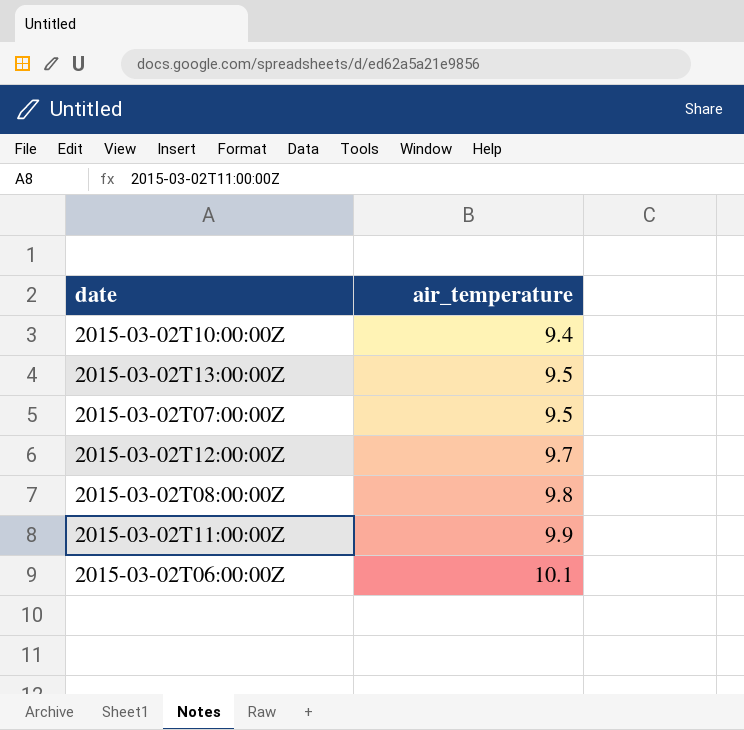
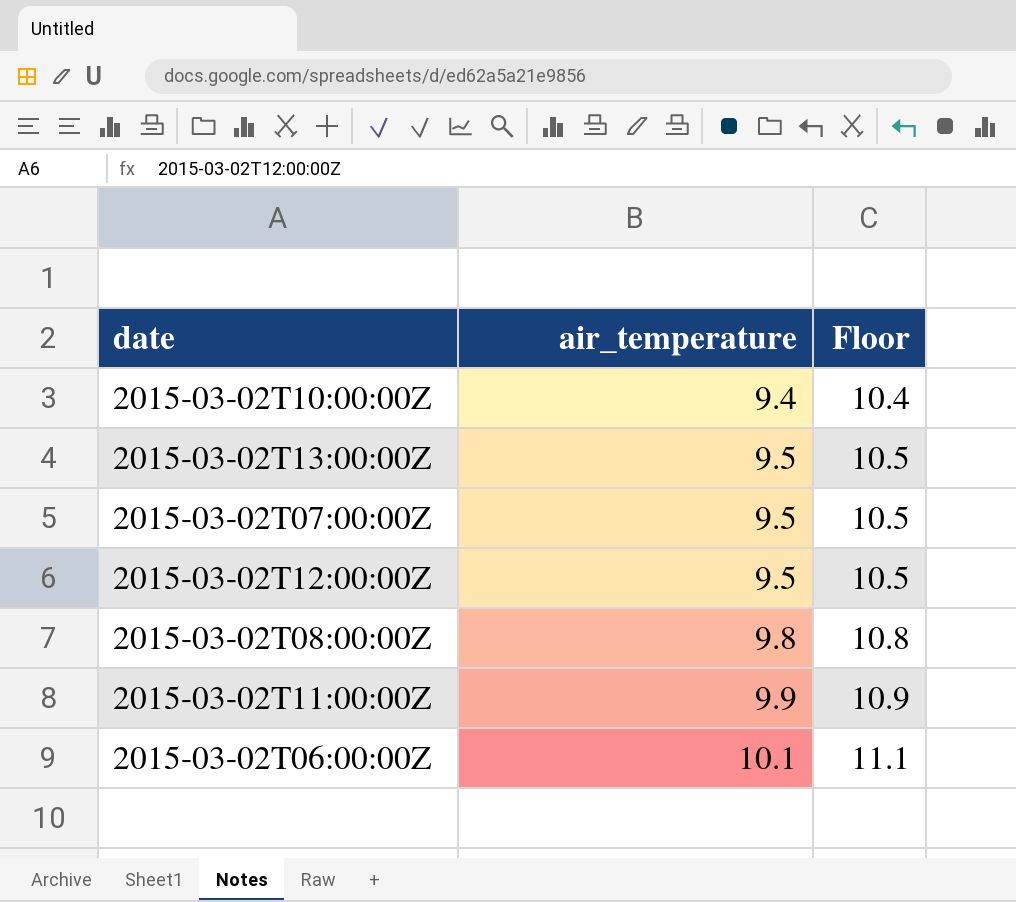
column Floor | formula: none -> [air_temperature] + 1
2015-03-02T12:00:00Z | air_temperature: 9.7 -> 9.5

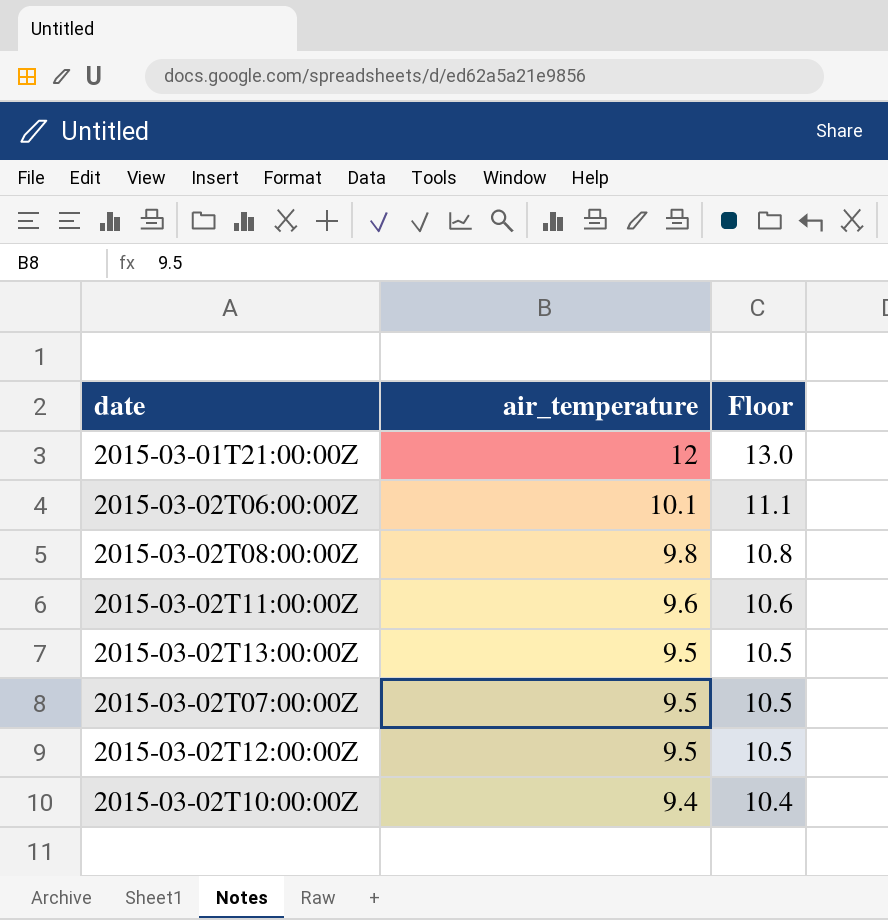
row order: air_temperature ascending -> air_temperature descending
row 2015-03-01T21:00:00Z: none -> 12 | 13.0
2015-03-02T11:00:00Z | air_temperature: 9.9 -> 9.6
2015-03-02T11:00:00Z | Floor: 10.9 -> 10.6

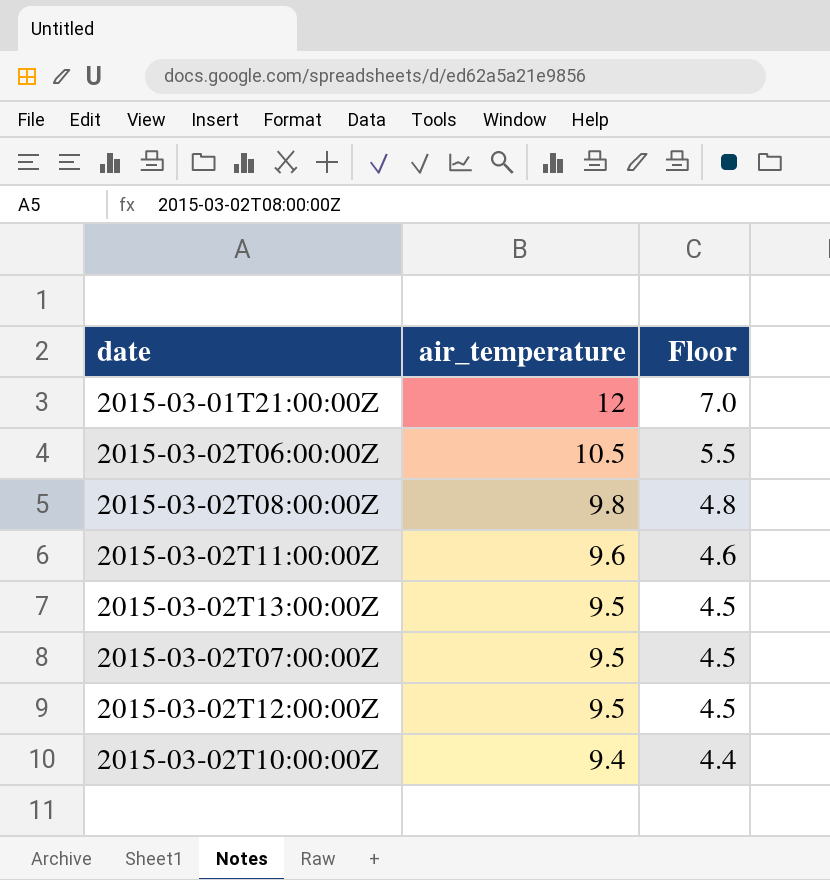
column Floor | formula: [air_temperature] + 1 -> [air_temperature] - 5
2015-03-02T06:00:00Z | air_temperature: 10.1 -> 10.5

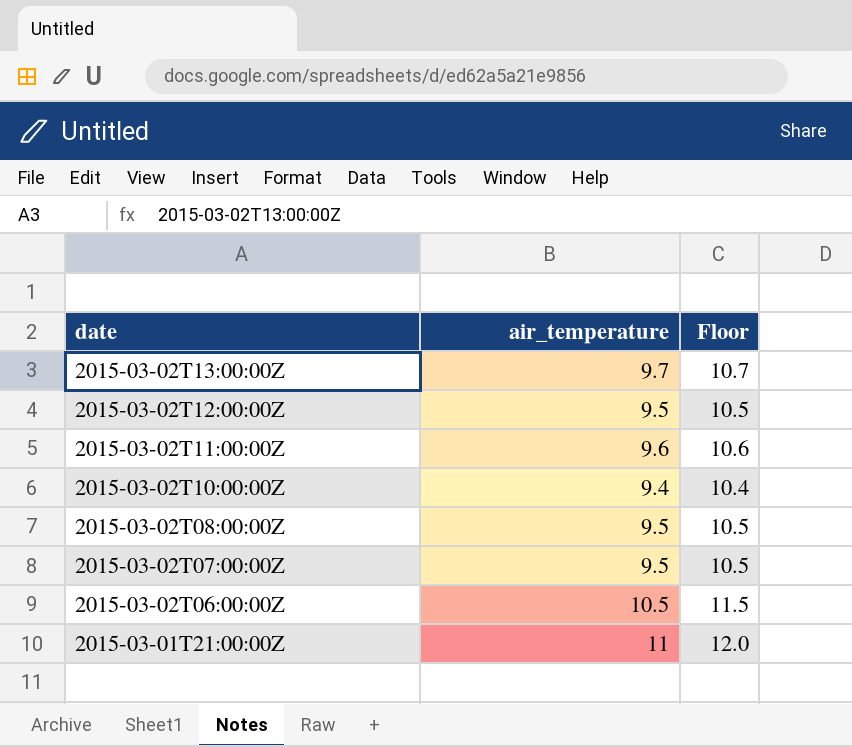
row order: air_temperature descending -> date descending
column Floor | formula: [air_temperature] - 5 -> [air_temperature] + 1
2015-03-02T13:00:00Z | air_temperature: 9.5 -> 9.7
2015-03-02T08:00:00Z | air_temperature: 9.8 -> 9.5
2015-03-01T21:00:00Z | air_temperature: 12 -> 11

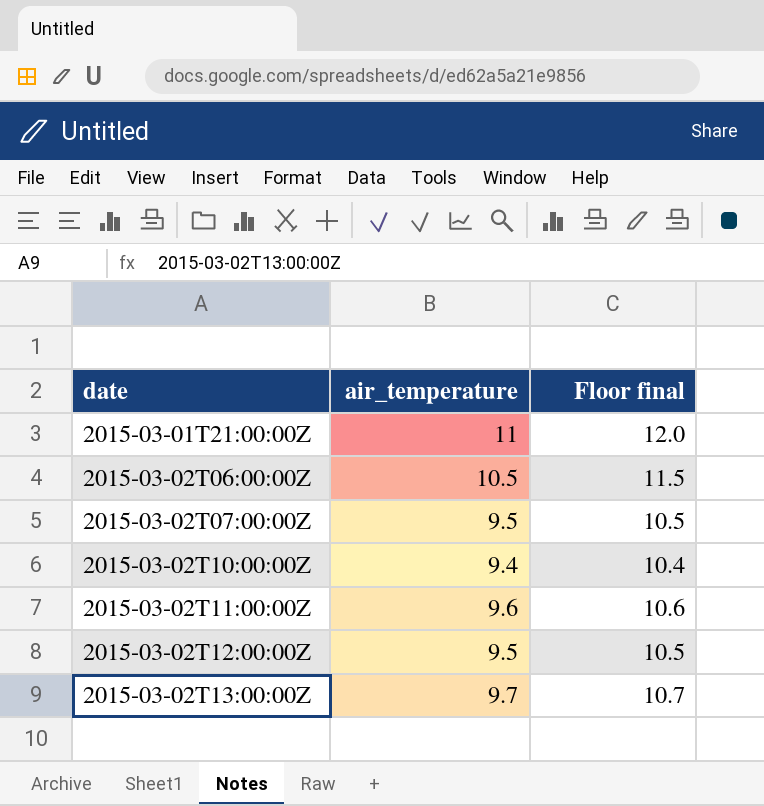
row order: date descending -> date ascending
column name: Floor -> Floor final
row 2015-03-02T08:00:00Z: 9.5 | 10.5 -> none

